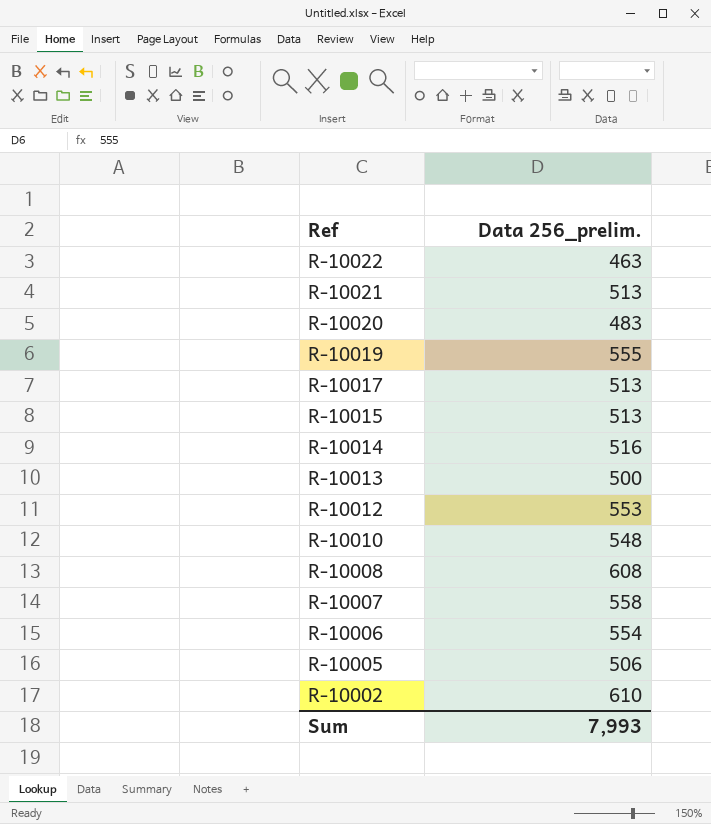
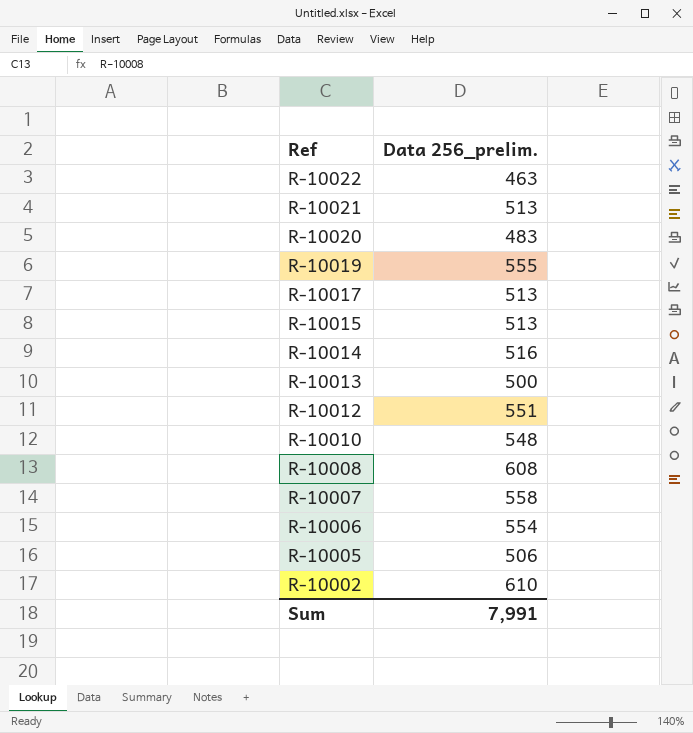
R-10012 | Data 256_prelim.: 553 -> 551
Sum | Data 256_prelim.: 7,993 -> 7,991

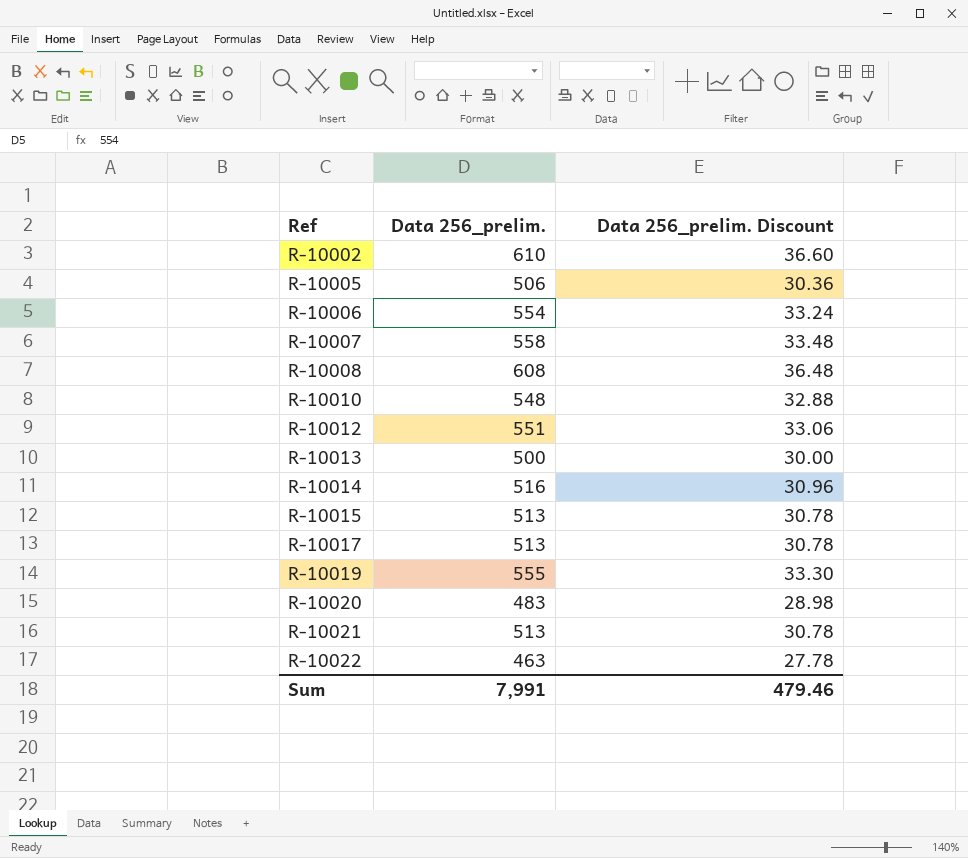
row order: Ref descending -> Ref ascending
column Data 256_prelim. Discount | formula: none -> [Data 256_prelim.] * 0.06

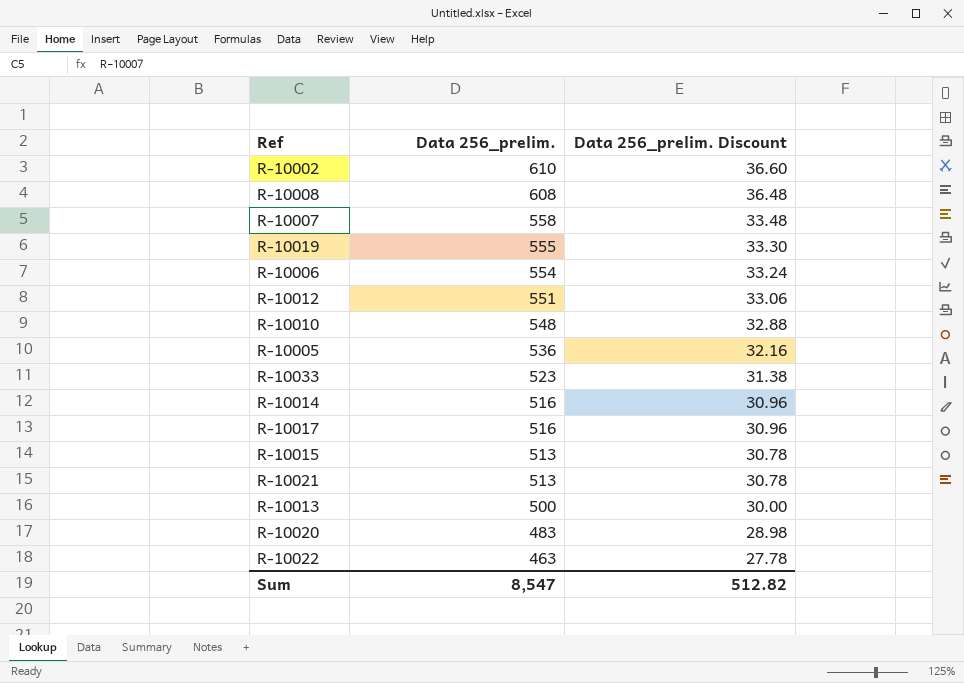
row order: Ref ascending -> Data 256_prelim. descending
R-10005 | Data 256_prelim.: 506 -> 536
R-10005 | Data 256_prelim. Discount: 30.36 -> 32.16
row R-10033: none -> 523 | 31.38
R-10017 | Data 256_prelim.: 513 -> 516
R-10017 | Data 256_prelim. Discount: 30.78 -> 30.96
Sum | Data 256_prelim.: 7,991 -> 8,547
Sum | Data 256_prelim. Discount: 479.46 -> 512.82

